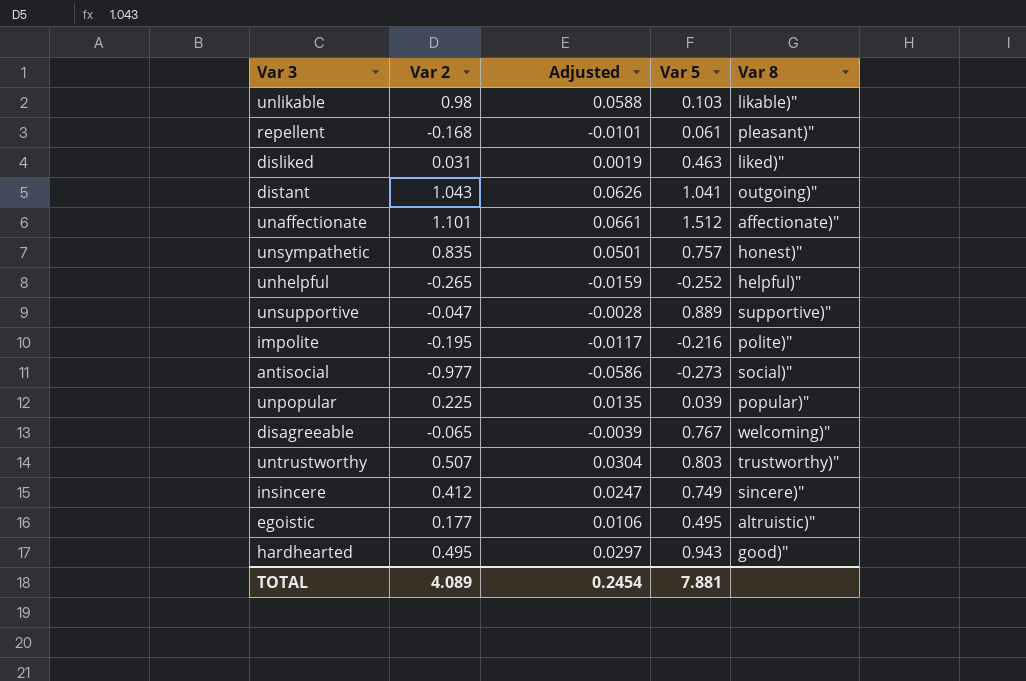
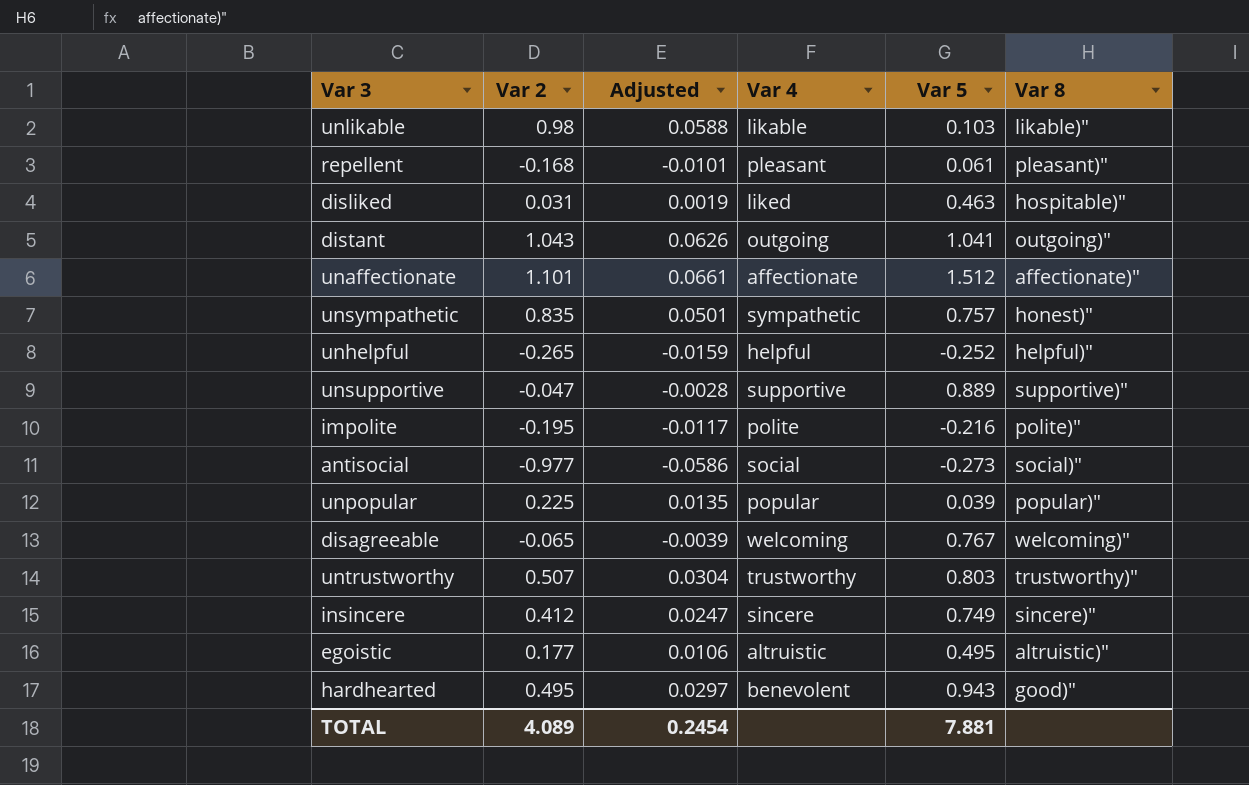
column Var 4 | position: none -> 4
disliked | Var 8: liked)" -> hospitable)"

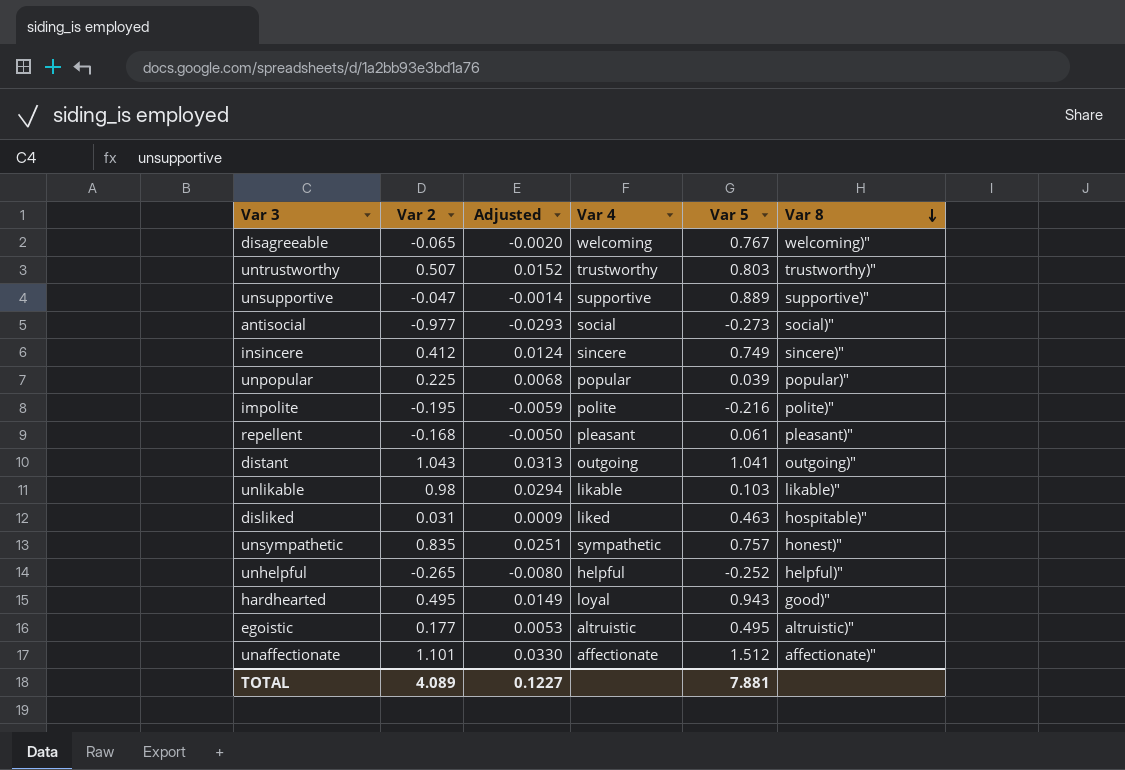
row order: none -> Var 8 descending
column Adjusted | formula: [Var 2] * 0.06 -> [Var 2] * 0.03
hardhearted | Var 4: benevolent -> loyal
TOTAL | Adjusted: 0.2454 -> 0.1227

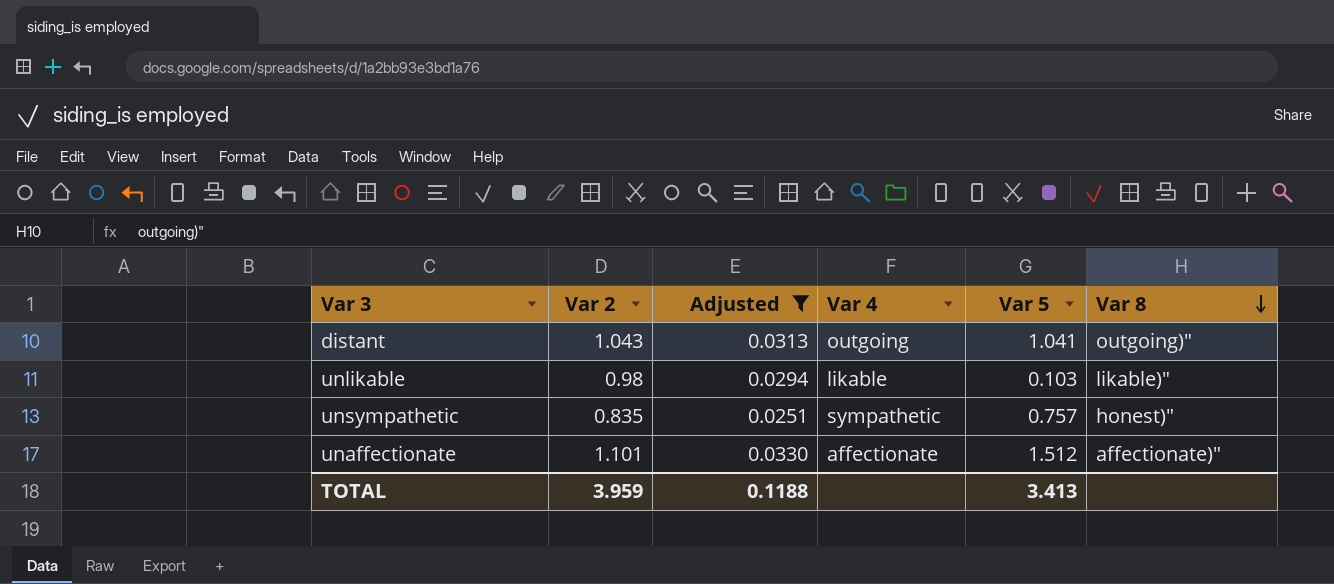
filter: none -> Adjusted >= 0.0251
TOTAL | Var 2: 4.089 -> 3.959
TOTAL | Adjusted: 0.1227 -> 0.1188
TOTAL | Var 5: 7.881 -> 3.413

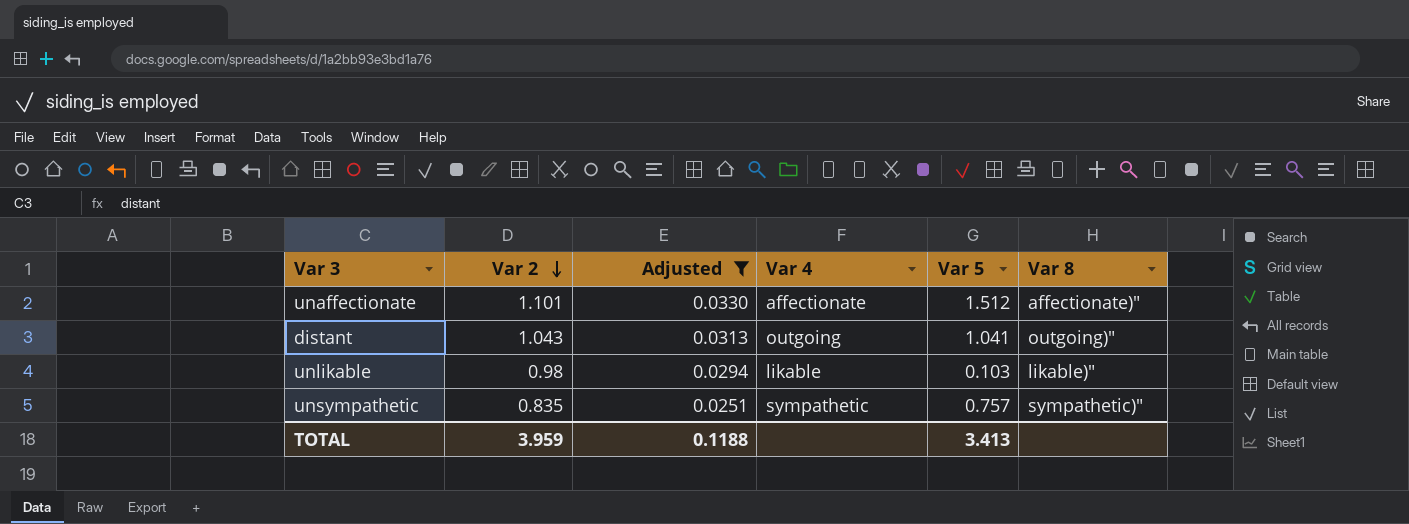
row order: Var 8 descending -> Var 2 descending
unsympathetic | Var 8: honest)" -> sympathetic)"

